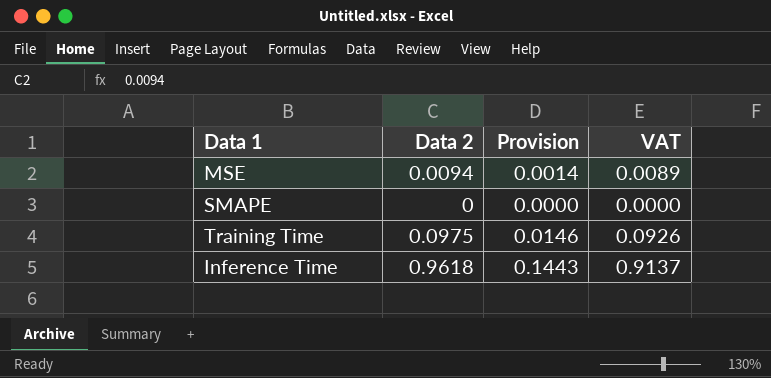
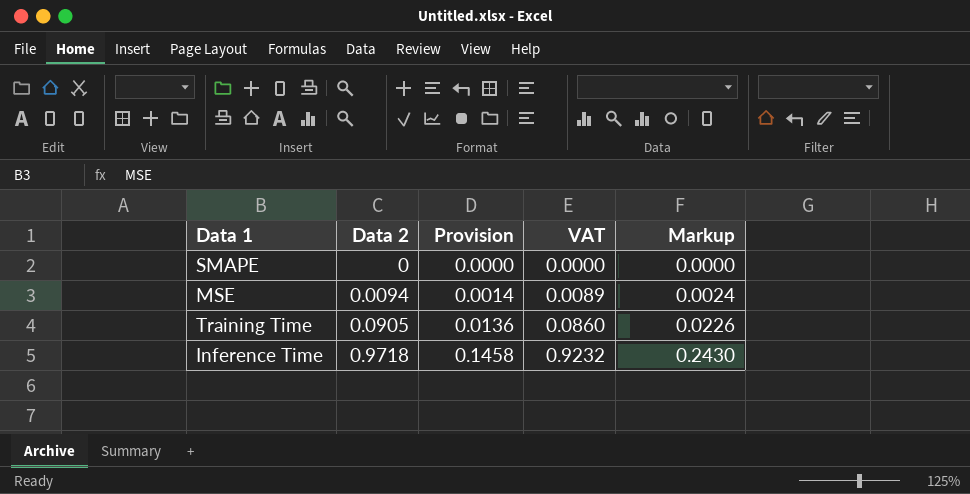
row order: none -> Data 2 ascending
column Markup | formula: none -> [Data 2] * 0.25
Training Time | Data 2: 0.0975 -> 0.0905
Training Time | Provision: 0.0146 -> 0.0136
Training Time | VAT: 0.0926 -> 0.0860
Inference Time | Data 2: 0.9618 -> 0.9718
Inference Time | Provision: 0.1443 -> 0.1458
Inference Time | VAT: 0.9137 -> 0.9232

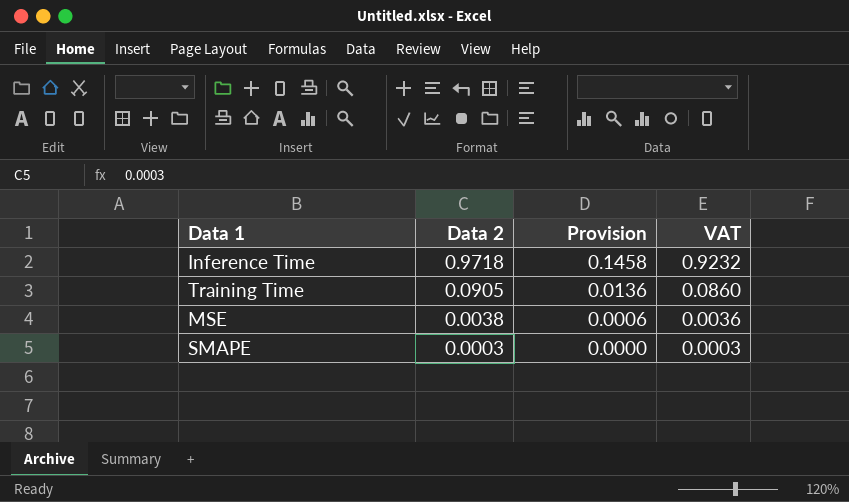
row order: Data 2 ascending -> Data 2 descending
column Markup | formula: [Data 2] * 0.25 -> none
MSE | Data 2: 0.0094 -> 0.0038
MSE | Provision: 0.0014 -> 0.0006
MSE | VAT: 0.0089 -> 0.0036
SMAPE | Data 2: 0 -> 0.0003
SMAPE | VAT: 0.0000 -> 0.0003

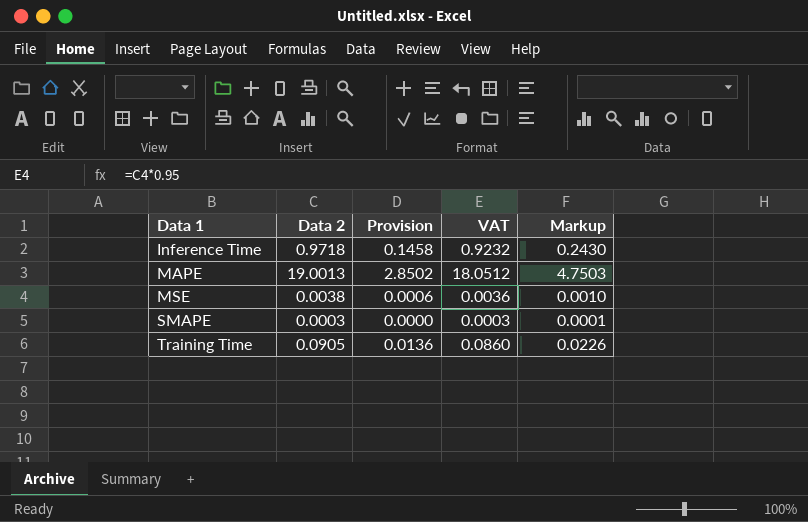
row order: Data 2 descending -> Data 1 ascending
column Markup | formula: none -> [Data 2] * 0.25
row MAPE: none -> 19.0013 | 2.8502 | 18.0512 | 4.7503

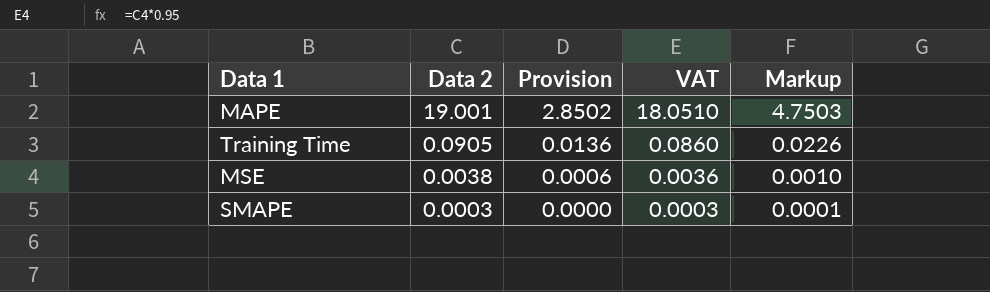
row order: Data 1 ascending -> Data 2 descending
row Inference Time: 0.9718 | 0.1458 | 0.9232 | 0.2430 -> none
MAPE | Data 2: 19.0013 -> 19.001
MAPE | VAT: 18.0512 -> 18.0510

